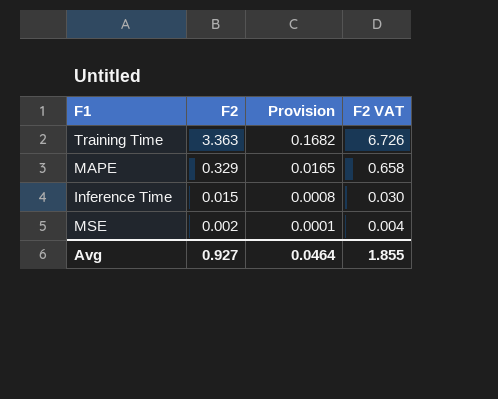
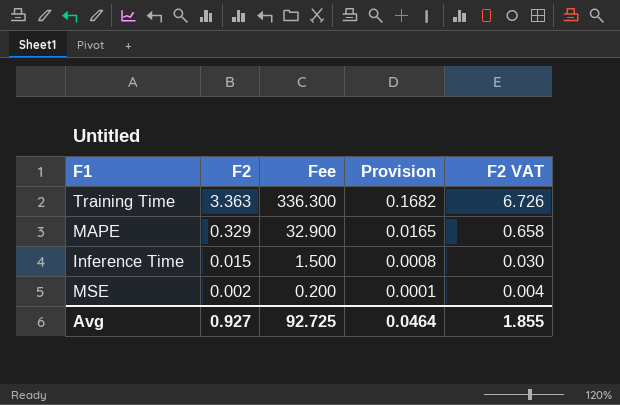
column Fee | formula: none -> [F2] * 100

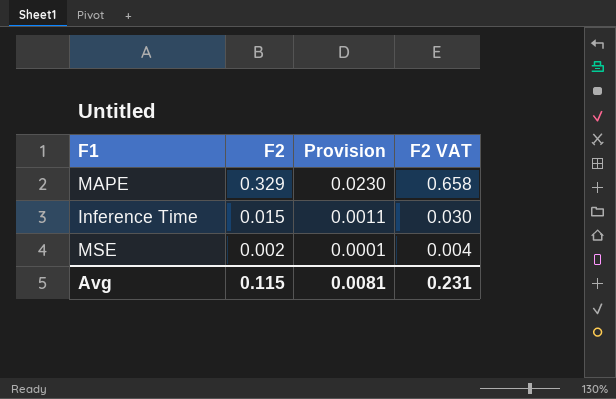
column Fee | formula: [F2] * 100 -> none
column Provision | formula: [F2] * 0.05 -> [F2] * 0.07
row Training Time: 3.363 | 336.300 | 0.1682 | 6.726 -> none
Avg | F2: 0.927 -> 0.115
Avg | Provision: 0.0464 -> 0.0081
Avg | F2 VAT: 1.855 -> 0.231

